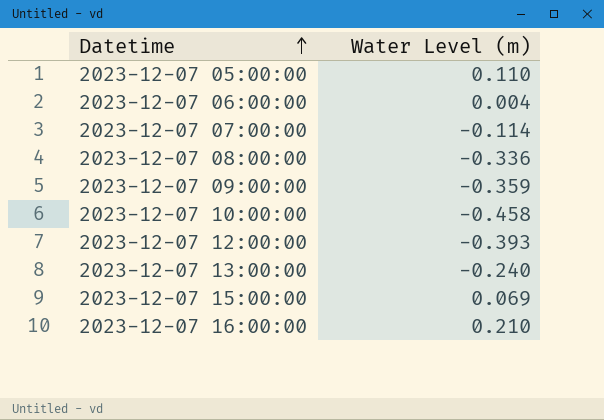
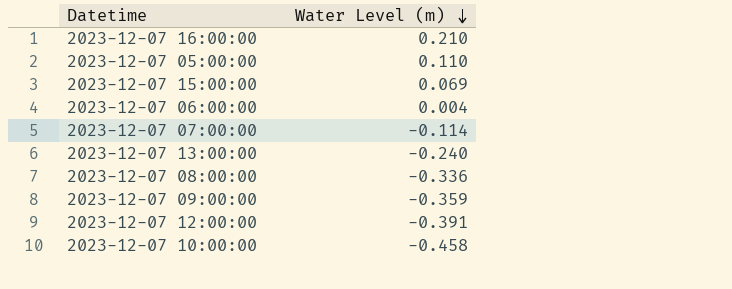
row order: Datetime ascending -> Water Level (m) descending
2023-12-07 12:00:00 | Water Level (m): -0.393 -> -0.391

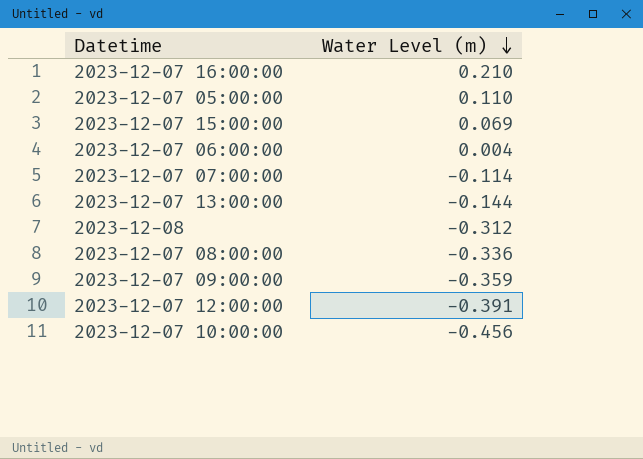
2023-12-07 13:00:00 | Water Level (m): -0.240 -> -0.144
row 2023-12-08: none -> -0.312
2023-12-07 10:00:00 | Water Level (m): -0.458 -> -0.456

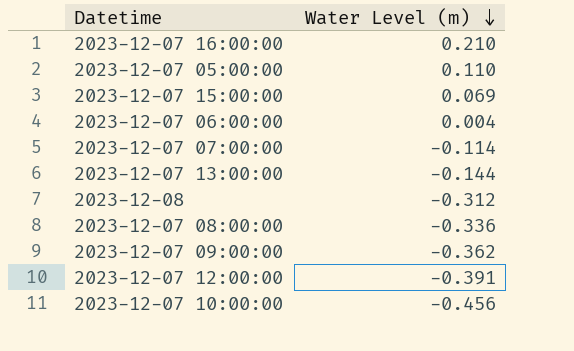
2023-12-07 09:00:00 | Water Level (m): -0.359 -> -0.362

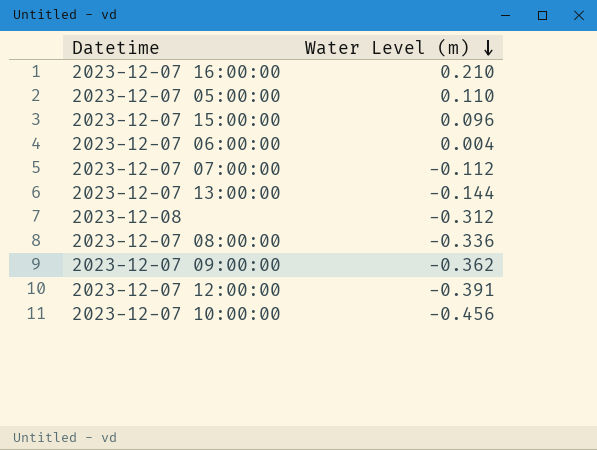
2023-12-07 15:00:00 | Water Level (m): 0.069 -> 0.096
2023-12-07 07:00:00 | Water Level (m): -0.114 -> -0.112

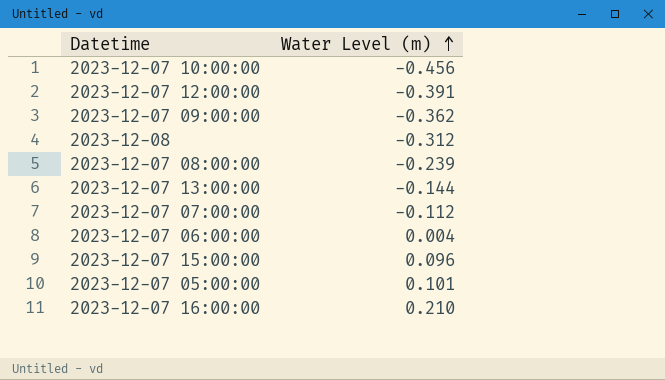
row order: Water Level (m) descending -> Water Level (m) ascending
2023-12-07 08:00:00 | Water Level (m): -0.336 -> -0.239
2023-12-07 05:00:00 | Water Level (m): 0.110 -> 0.101

